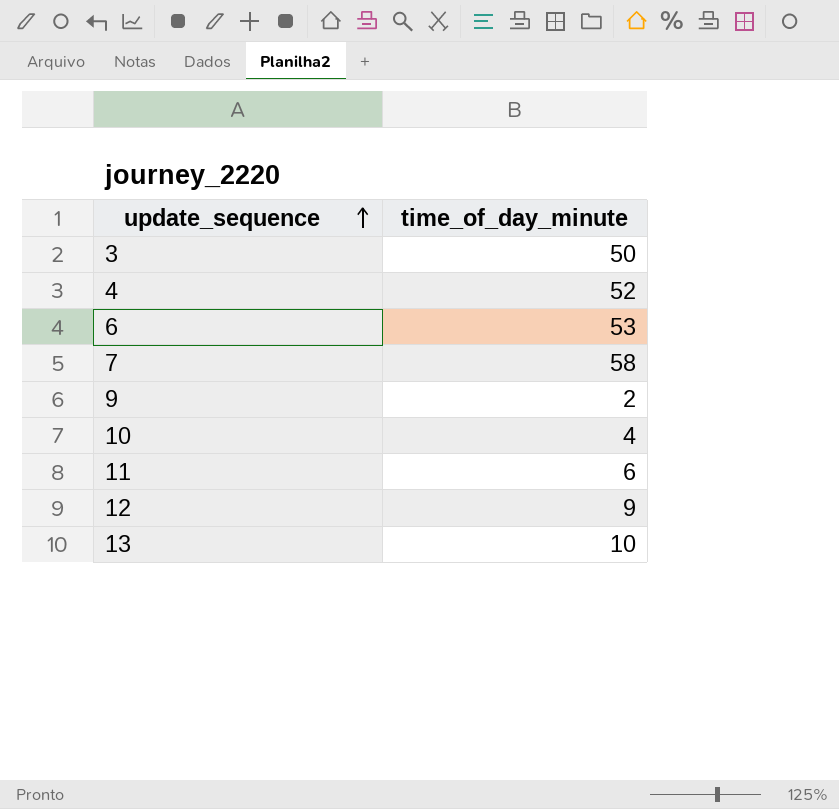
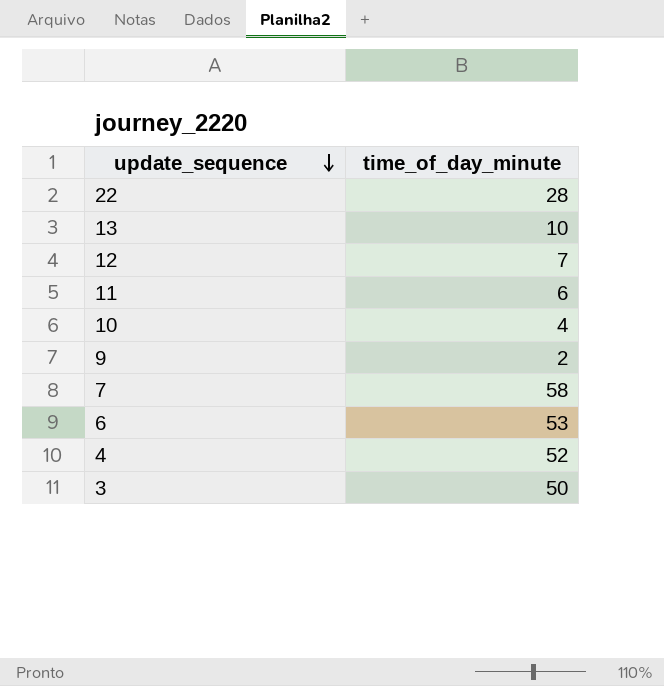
row order: update_sequence ascending -> update_sequence descending
row 22: none -> 28
12 | time_of_day_minute: 9 -> 7

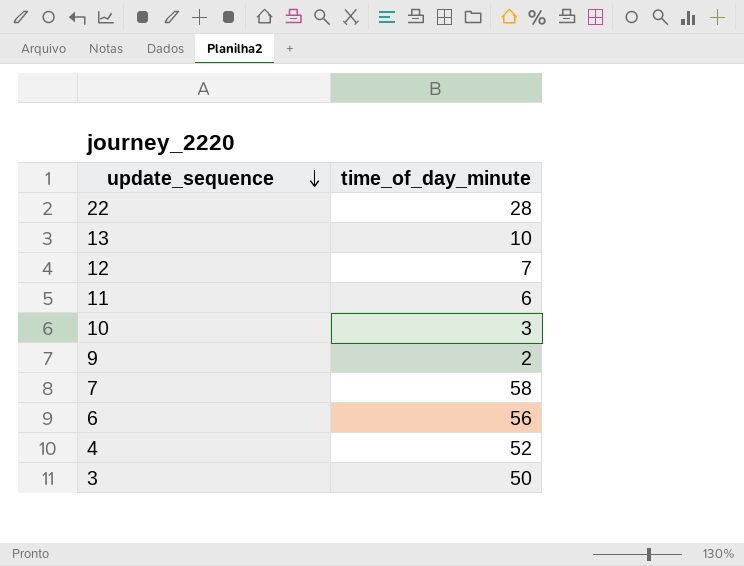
10 | time_of_day_minute: 4 -> 3
6 | time_of_day_minute: 53 -> 56

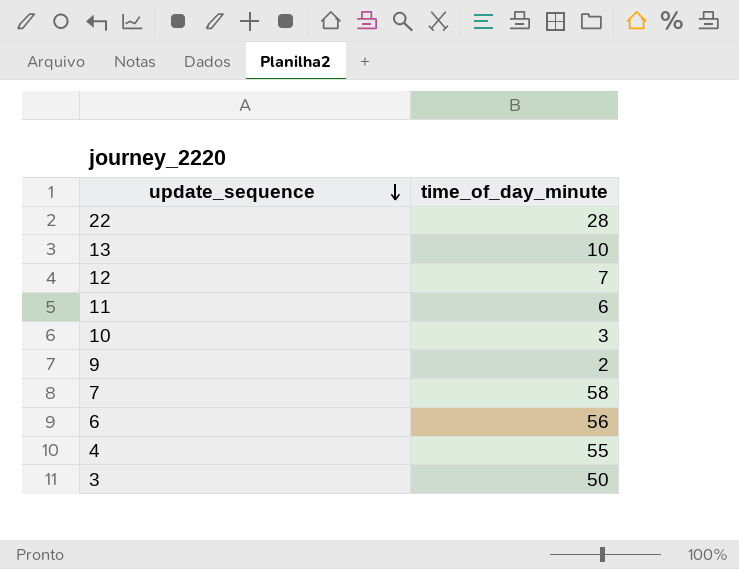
4 | time_of_day_minute: 52 -> 55

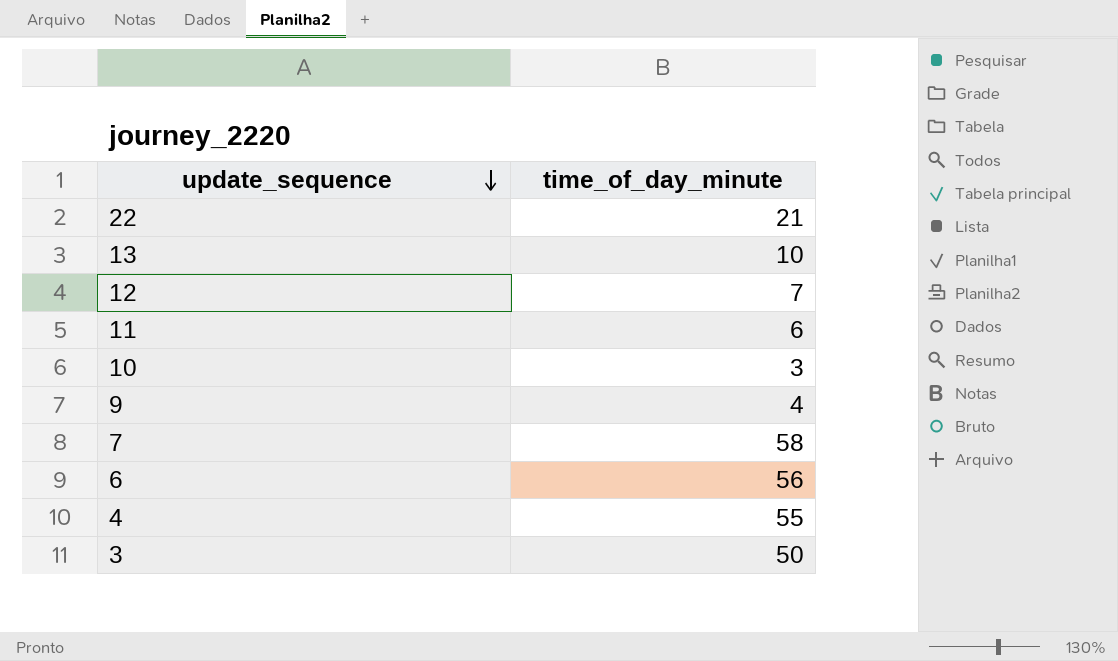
22 | time_of_day_minute: 28 -> 21
9 | time_of_day_minute: 2 -> 4

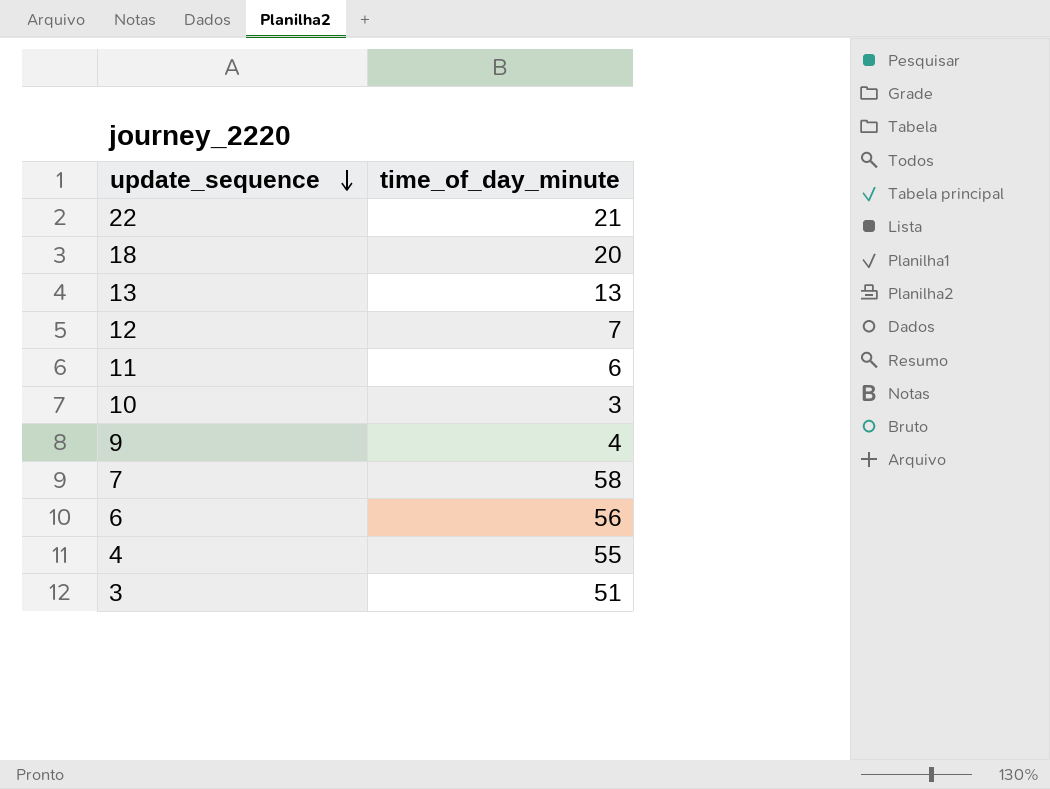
row 18: none -> 20
13 | time_of_day_minute: 10 -> 13
3 | time_of_day_minute: 50 -> 51

